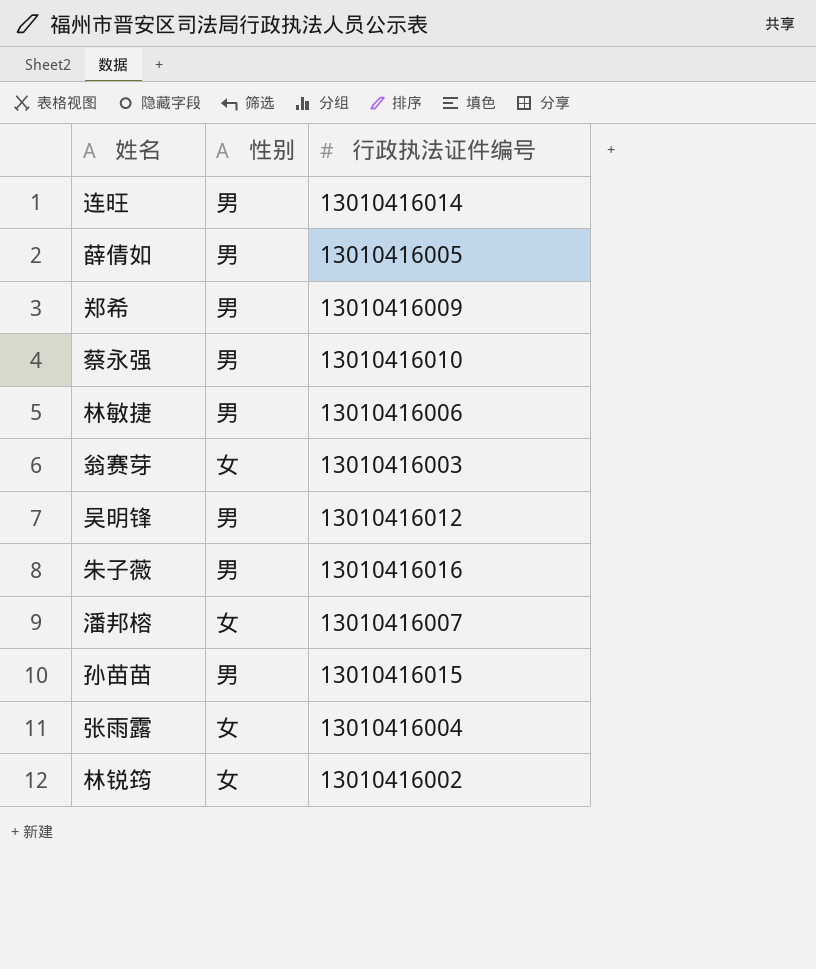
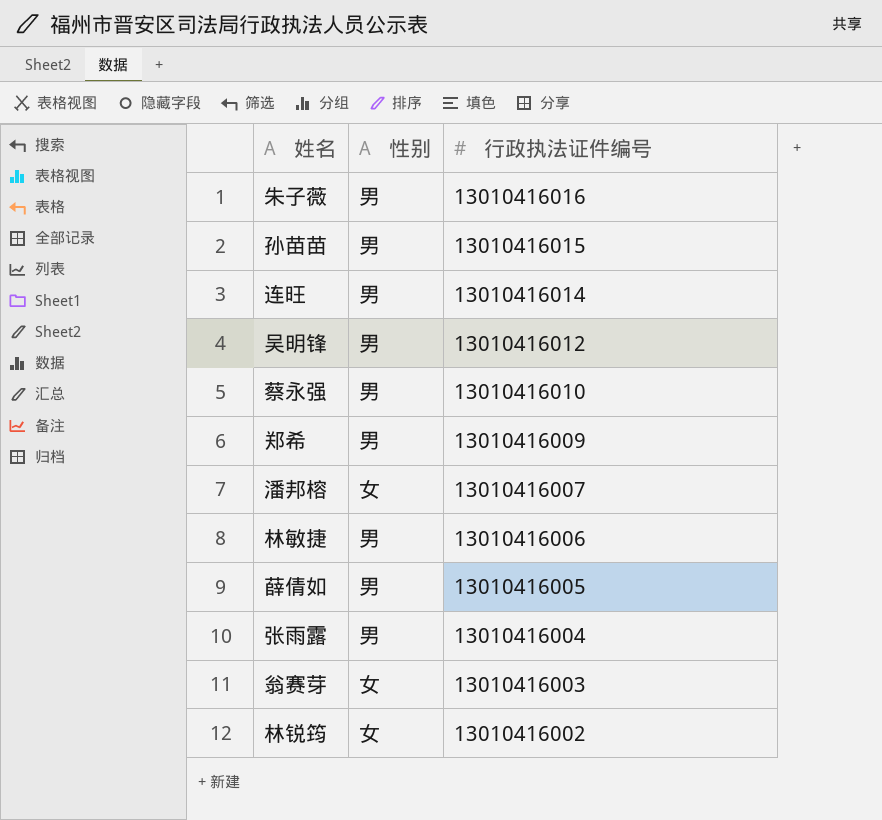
row order: none -> 行政执法证件编号 descending
张雨露 | 性别: 女 -> 男

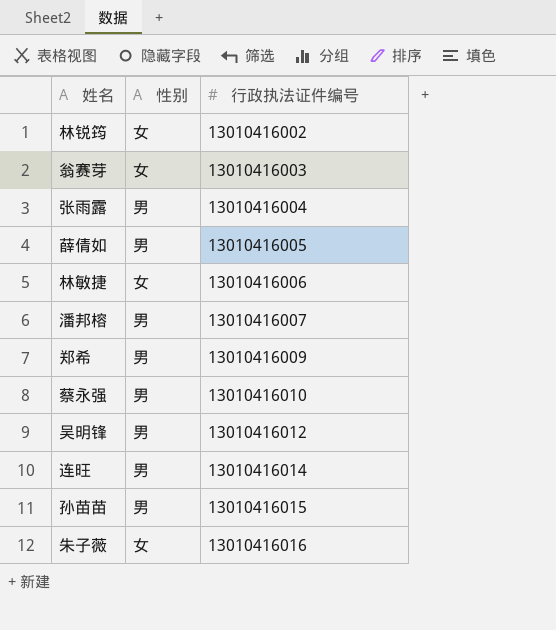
row order: 行政执法证件编号 descending -> 行政执法证件编号 ascending
林敏捷 | 性别: 男 -> 女
潘邦榕 | 性别: 女 -> 男
朱子薇 | 性别: 男 -> 女

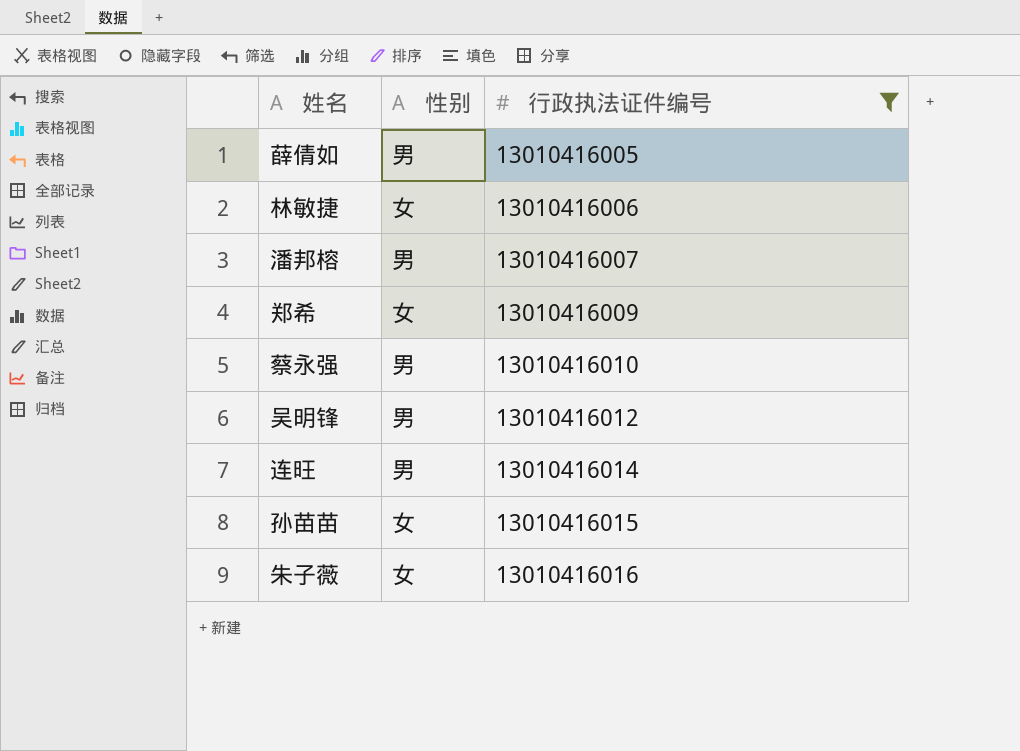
filter: none -> 行政执法证件编号 >= 13010416005
郑希 | 性别: 男 -> 女
孙苗苗 | 性别: 男 -> 女

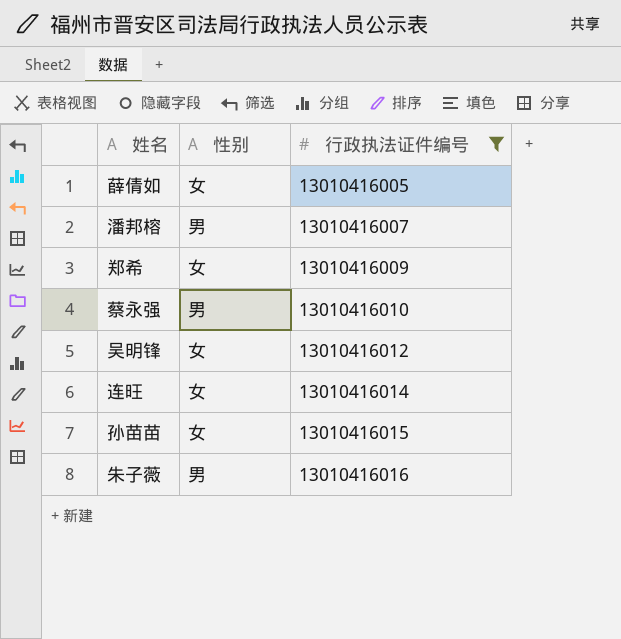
row 林敏捷: 女 | 13010416006 -> none
薛倩如 | 性别: 男 -> 女
吴明锋 | 性别: 男 -> 女
连旺 | 性别: 男 -> 女
朱子薇 | 性别: 女 -> 男

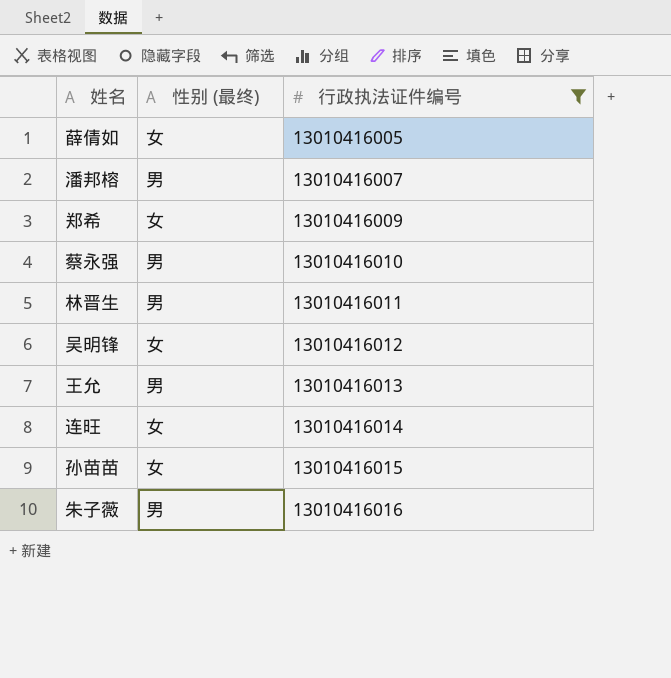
column name: 性别 -> 性别 (最终)
row 林晋生: none -> 男 | 13010416011
row 王允: none -> 男 | 13010416013

